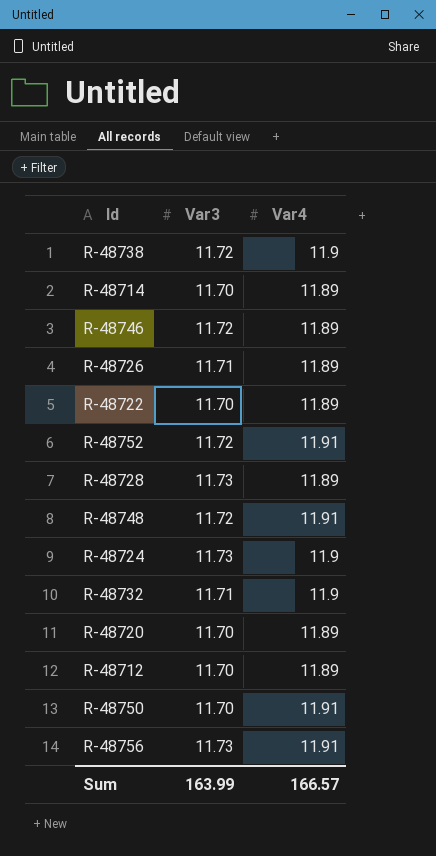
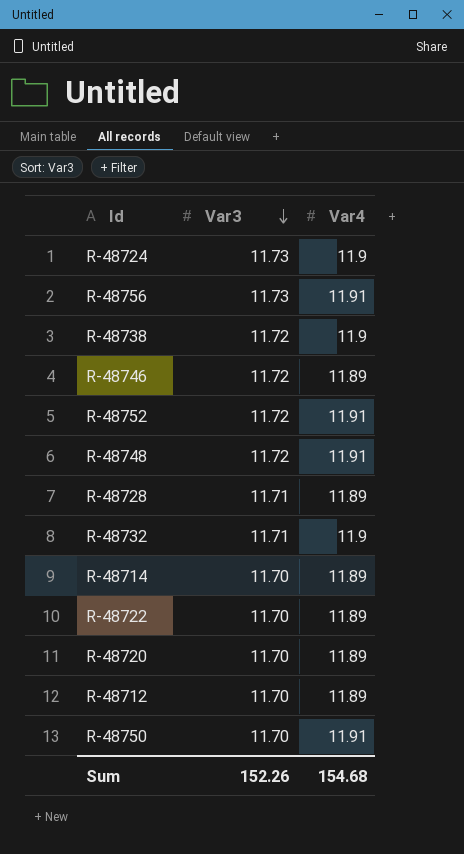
row order: none -> Var3 descending
row R-48726: 11.71 | 11.89 -> none
R-48728 | Var3: 11.73 -> 11.71
Sum | Var3: 163.99 -> 152.26
Sum | Var4: 166.57 -> 154.68

